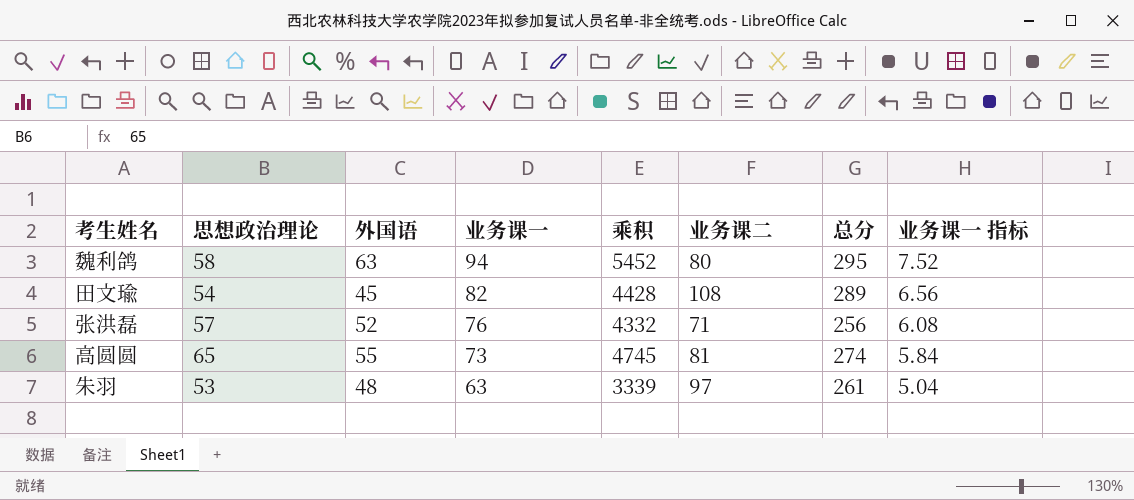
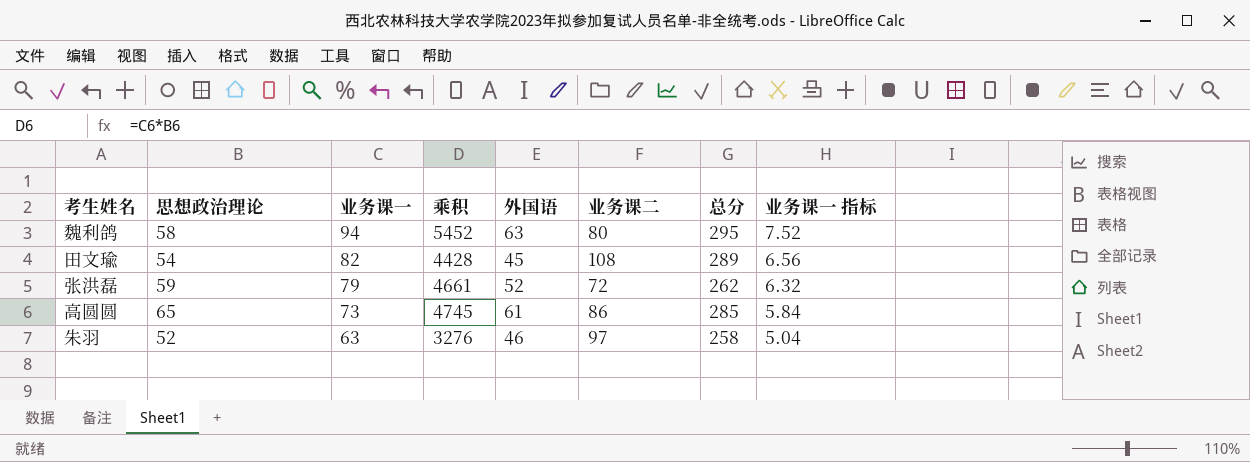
column 外国语 | position: 3 -> 5
张洪磊 | 思想政治理论: 57 -> 59
张洪磊 | 业务课一: 76 -> 79
张洪磊 | 乘积: 4332 -> 4661
张洪磊 | 业务课二: 71 -> 72
张洪磊 | 总分: 256 -> 262
张洪磊 | 业务课一 指标: 6.08 -> 6.32
高圆圆 | 外国语: 55 -> 61
高圆圆 | 业务课二: 81 -> 86
高圆圆 | 总分: 274 -> 285
朱羽 | 思想政治理论: 53 -> 52
朱羽 | 乘积: 3339 -> 3276
朱羽 | 外国语: 48 -> 46
朱羽 | 总分: 261 -> 258

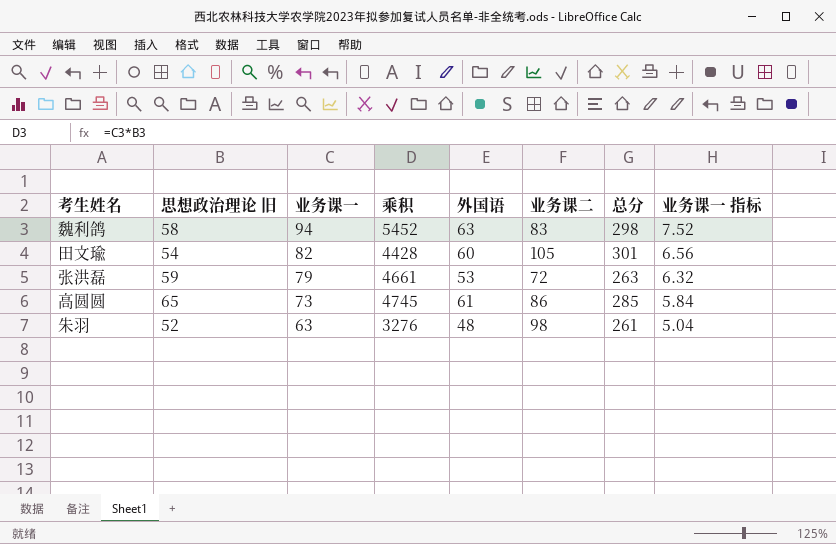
column name: 思想政治理论 -> 思想政治理论 旧
魏利鸽 | 业务课二: 80 -> 83
魏利鸽 | 总分: 295 -> 298
田文瑜 | 外国语: 45 -> 60
田文瑜 | 业务课二: 108 -> 105
田文瑜 | 总分: 289 -> 301
张洪磊 | 外国语: 52 -> 53
张洪磊 | 总分: 262 -> 263
朱羽 | 外国语: 46 -> 48
朱羽 | 业务课二: 97 -> 98
朱羽 | 总分: 258 -> 261

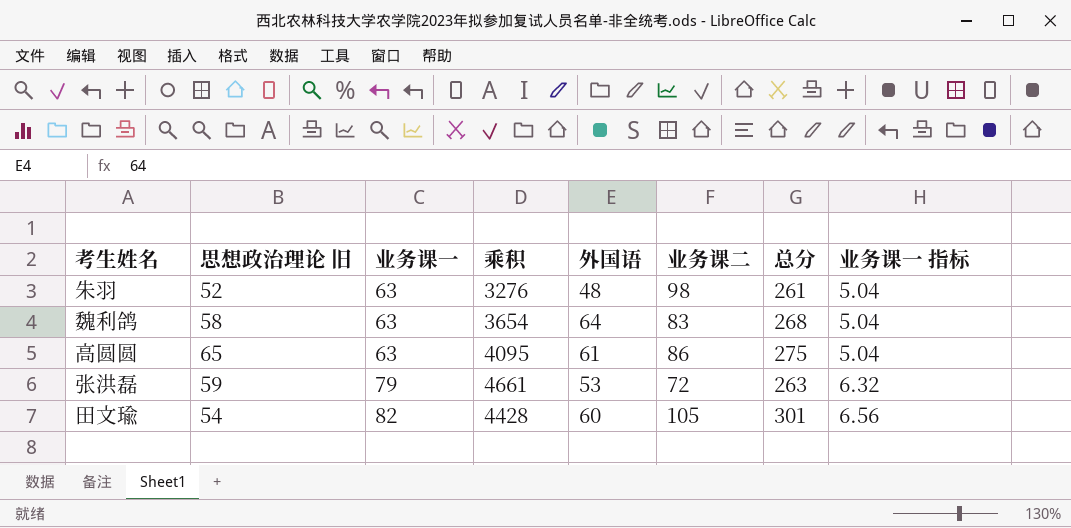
row order: 业务课一 descending -> 业务课一 ascending
魏利鸽 | 业务课一: 94 -> 63
魏利鸽 | 乘积: 5452 -> 3654
魏利鸽 | 外国语: 63 -> 64
魏利鸽 | 总分: 298 -> 268
魏利鸽 | 业务课一 指标: 7.52 -> 5.04
高圆圆 | 业务课一: 73 -> 63
高圆圆 | 乘积: 4745 -> 4095
高圆圆 | 总分: 285 -> 275
高圆圆 | 业务课一 指标: 5.84 -> 5.04

